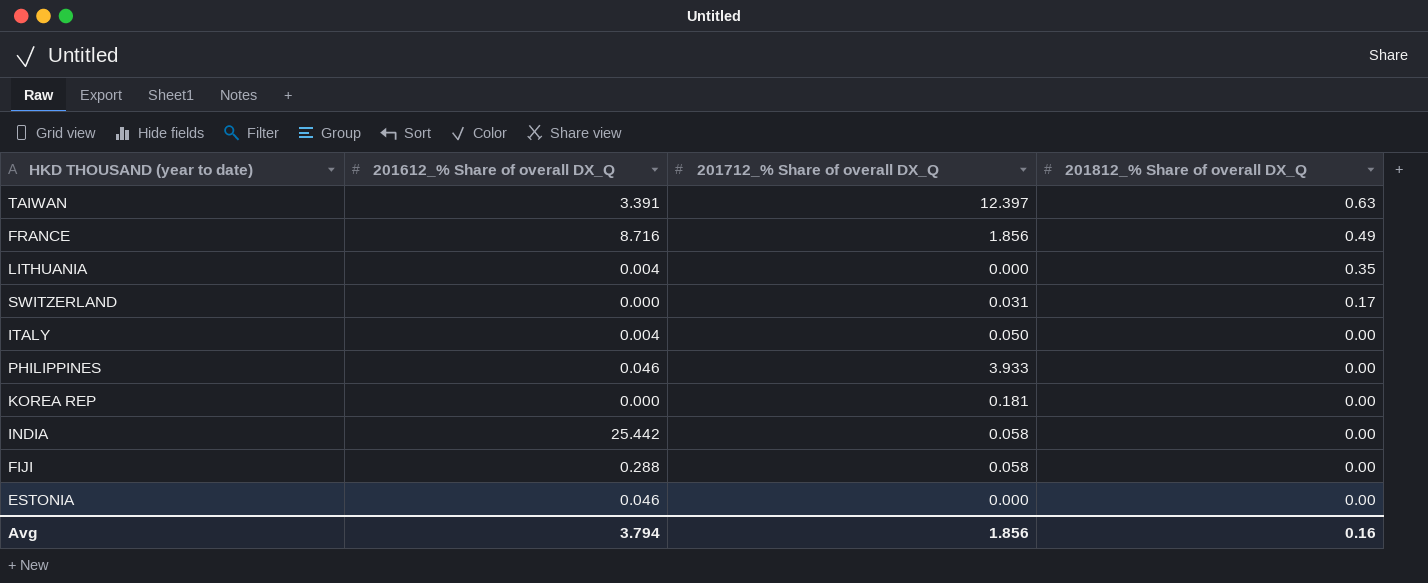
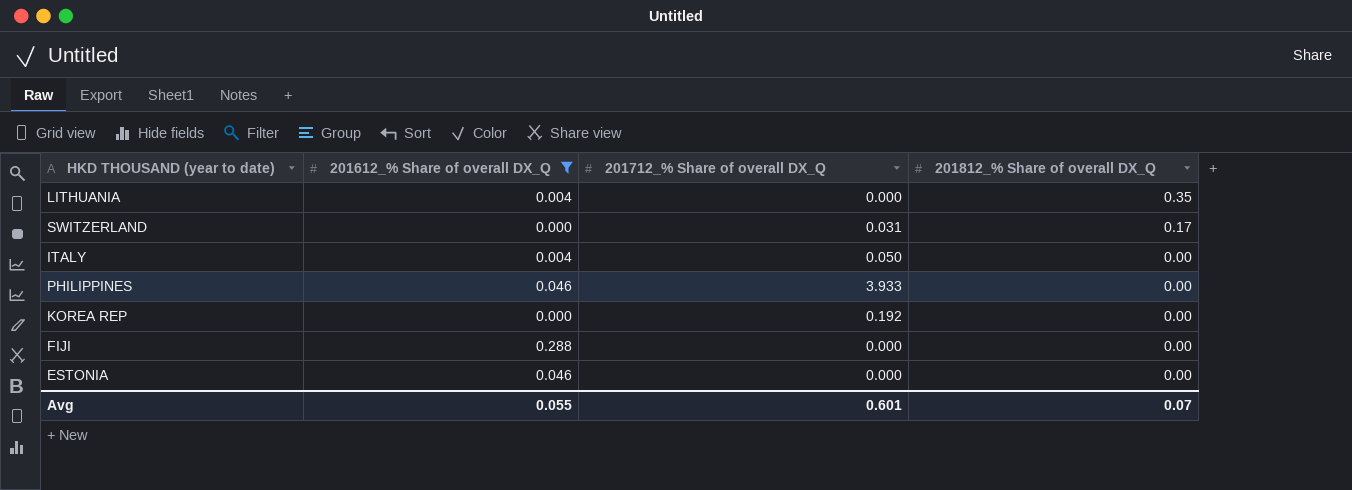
filter: none -> 201612_% Share of overall DX_Q <= 0.288
KOREA REP | 201712_% Share of overall DX_Q: 0.181 -> 0.192
FIJI | 201712_% Share of overall DX_Q: 0.058 -> 0.000
Avg | 201612_% Share of overall DX_Q: 3.794 -> 0.055
Avg | 201712_% Share of overall DX_Q: 1.856 -> 0.601
Avg | 201812_% Share of overall DX_Q: 0.16 -> 0.07

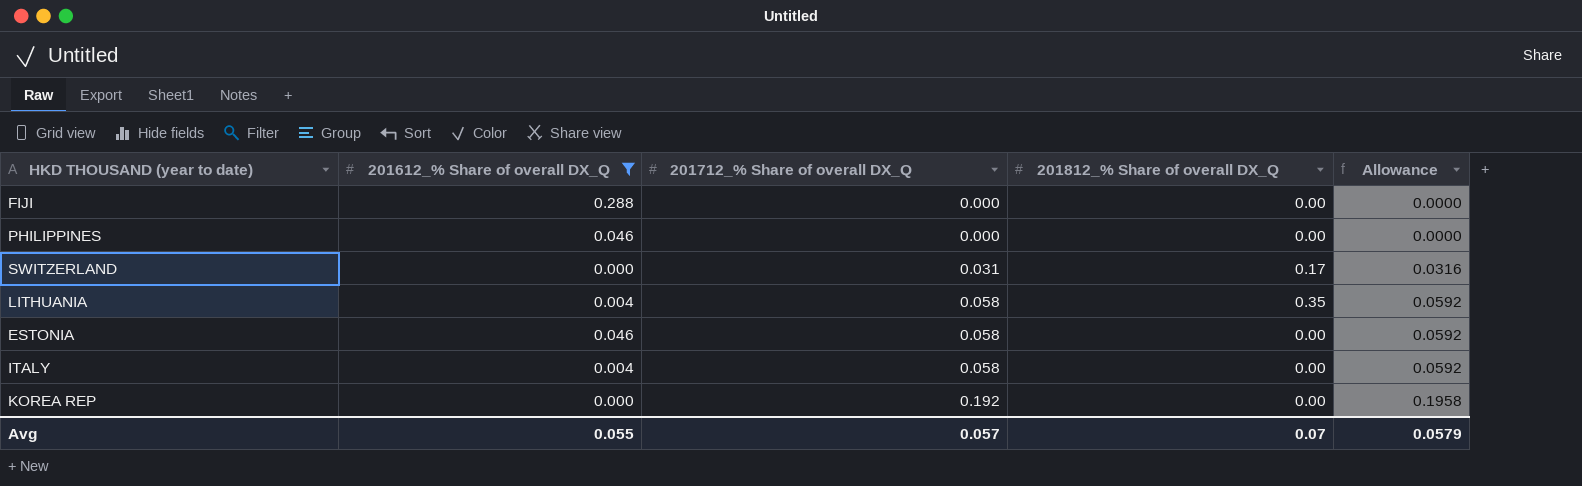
row order: 201812_% Share of overall DX_Q descending -> 201712_% Share of overall DX_Q ascending
column Allowance | formula: none -> [201712_% Share of overall DX_Q] * 1.02
PHILIPPINES | 201712_% Share of overall DX_Q: 3.933 -> 0.000
LITHUANIA | 201712_% Share of overall DX_Q: 0.000 -> 0.058
ESTONIA | 201712_% Share of overall DX_Q: 0.000 -> 0.058
ITALY | 201712_% Share of overall DX_Q: 0.050 -> 0.058
Avg | 201712_% Share of overall DX_Q: 0.601 -> 0.057

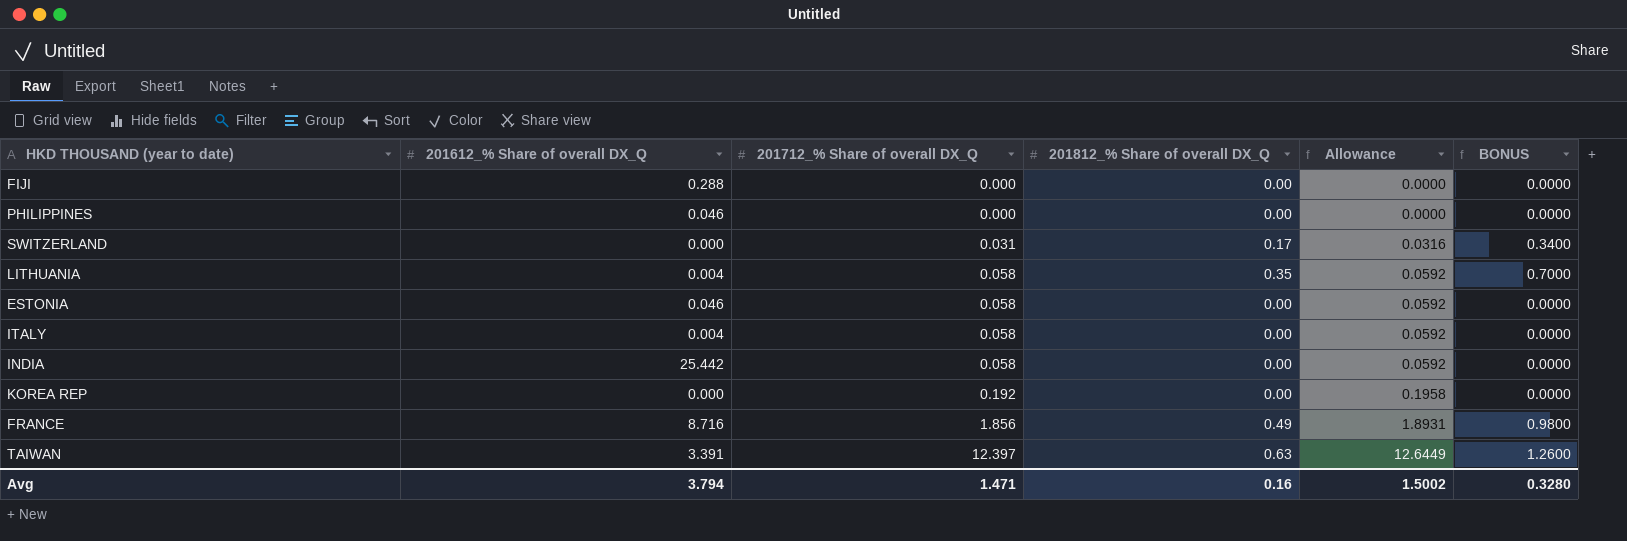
filter: 201612_% Share of overall DX_Q <= 0.288 -> none
column BONUS | formula: none -> [201812_% Share of overall DX_Q] * 2
Avg | 201612_% Share of overall DX_Q: 0.055 -> 3.794
Avg | 201712_% Share of overall DX_Q: 0.057 -> 1.471
Avg | 201812_% Share of overall DX_Q: 0.07 -> 0.16
Avg | Allowance: 0.0579 -> 1.5002

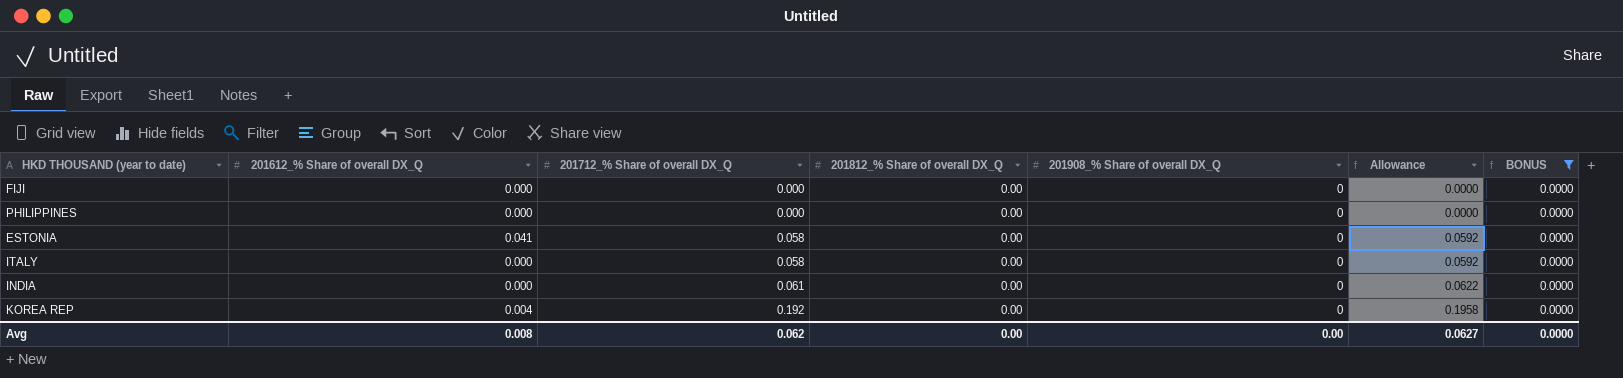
filter: none -> BONUS = 0.0000
column 201908_% Share of overall DX_Q | position: none -> 5
FIJI | 201612_% Share of overall DX_Q: 0.288 -> 0.000
PHILIPPINES | 201612_% Share of overall DX_Q: 0.046 -> 0.000
ESTONIA | 201612_% Share of overall DX_Q: 0.046 -> 0.041
ITALY | 201612_% Share of overall DX_Q: 0.004 -> 0.000
INDIA | 201612_% Share of overall DX_Q: 25.442 -> 0.000
INDIA | 201712_% Share of overall DX_Q: 0.058 -> 0.061
INDIA | Allowance: 0.0592 -> 0.0622
KOREA REP | 201612_% Share of overall DX_Q: 0.000 -> 0.004
Avg | 201612_% Share of overall DX_Q: 3.794 -> 0.008
Avg | 201712_% Share of overall DX_Q: 1.471 -> 0.062
Avg | 201812_% Share of overall DX_Q: 0.16 -> 0.00
Avg | Allowance: 1.5002 -> 0.0627
Avg | BONUS: 0.3280 -> 0.0000

